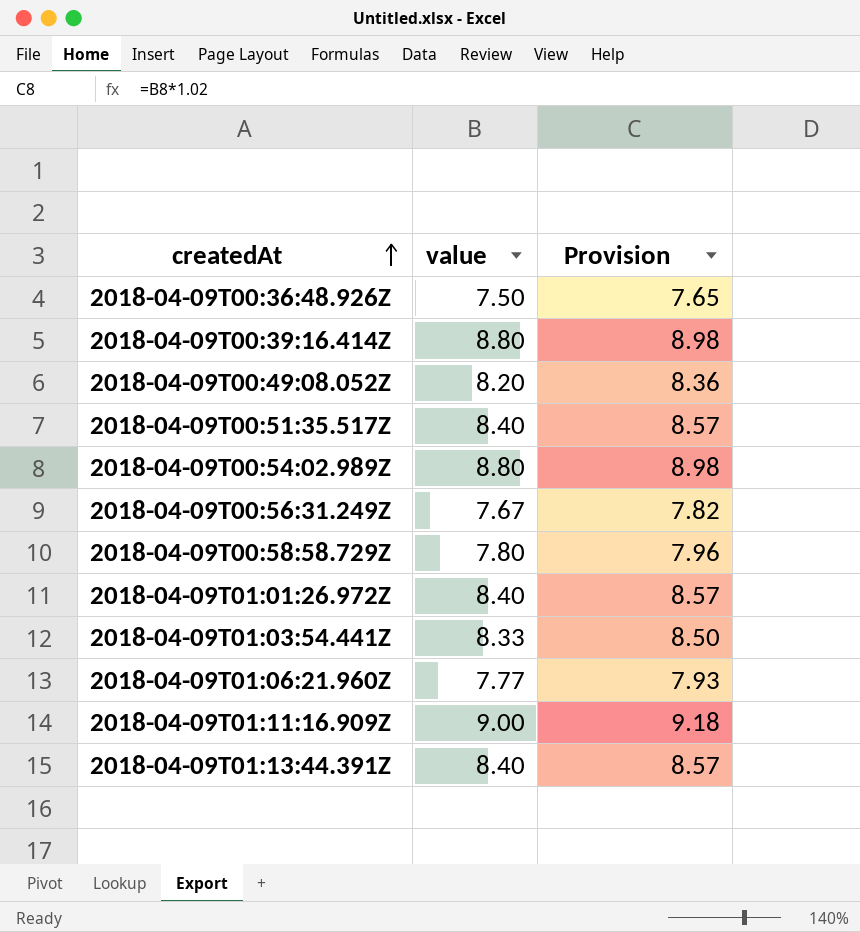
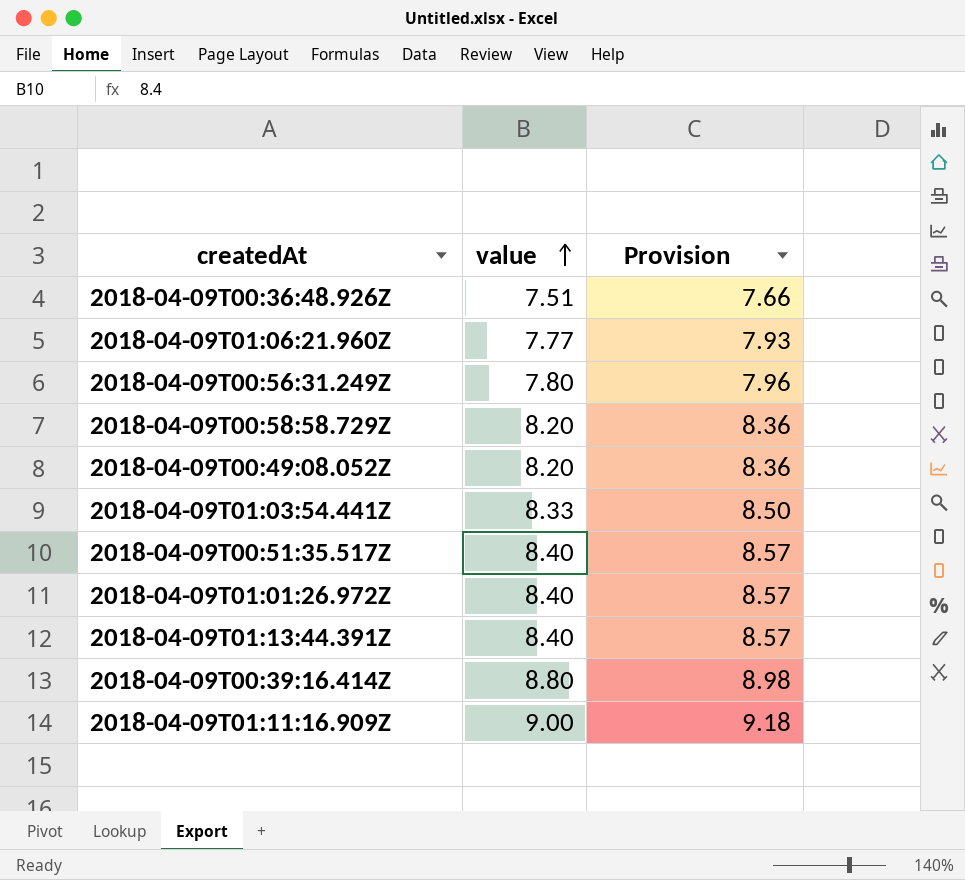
row order: createdAt ascending -> value ascending
row 2018-04-09T00:54:02.989Z: 8.80 | 8.98 -> none
2018-04-09T00:36:48.926Z | value: 7.50 -> 7.51
2018-04-09T00:36:48.926Z | Provision: 7.65 -> 7.66
2018-04-09T00:56:31.249Z | value: 7.67 -> 7.80
2018-04-09T00:56:31.249Z | Provision: 7.82 -> 7.96
2018-04-09T00:58:58.729Z | value: 7.80 -> 8.20
2018-04-09T00:58:58.729Z | Provision: 7.96 -> 8.36

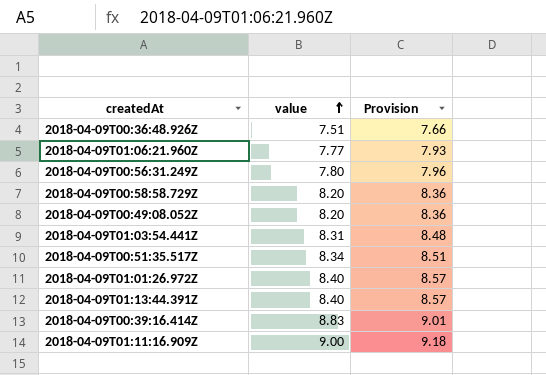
2018-04-09T01:03:54.441Z | value: 8.33 -> 8.31
2018-04-09T01:03:54.441Z | Provision: 8.50 -> 8.48
2018-04-09T00:51:35.517Z | value: 8.40 -> 8.34
2018-04-09T00:51:35.517Z | Provision: 8.57 -> 8.51
2018-04-09T00:39:16.414Z | value: 8.80 -> 8.83
2018-04-09T00:39:16.414Z | Provision: 8.98 -> 9.01

